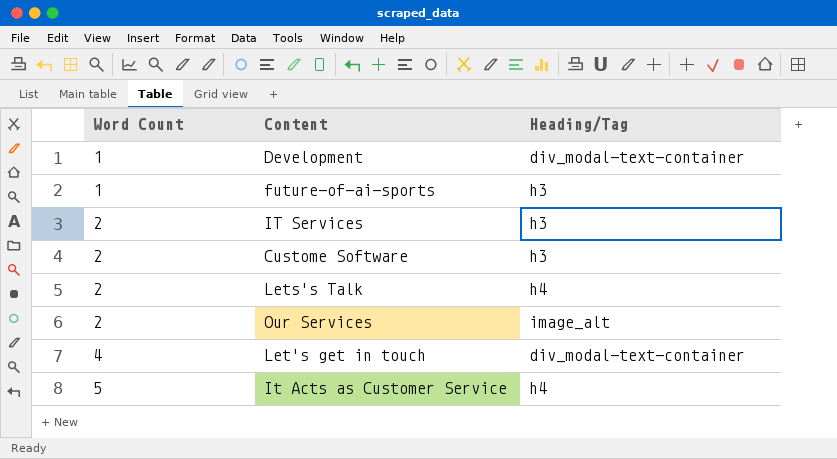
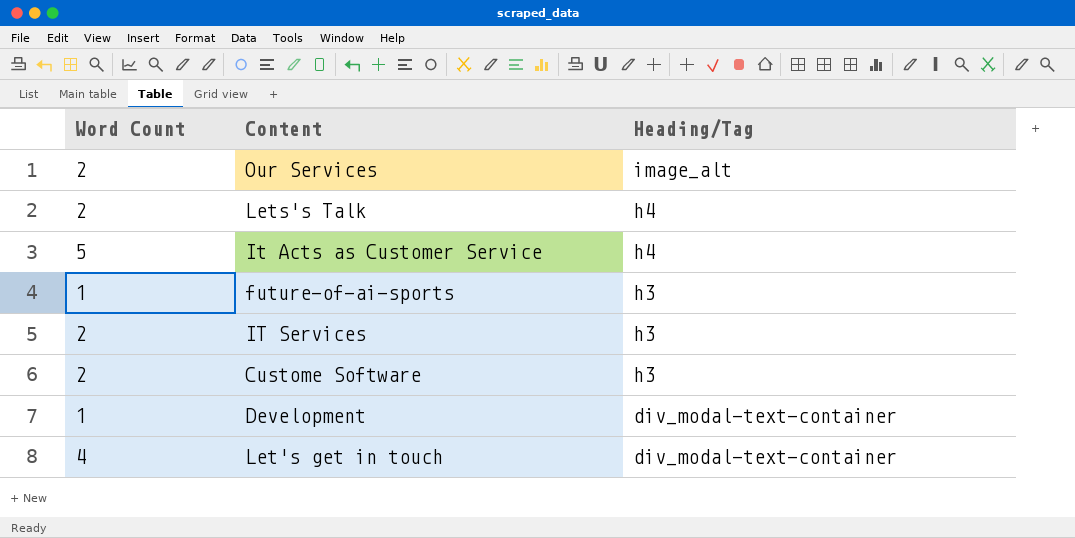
row order: Word Count ascending -> Heading/Tag descending

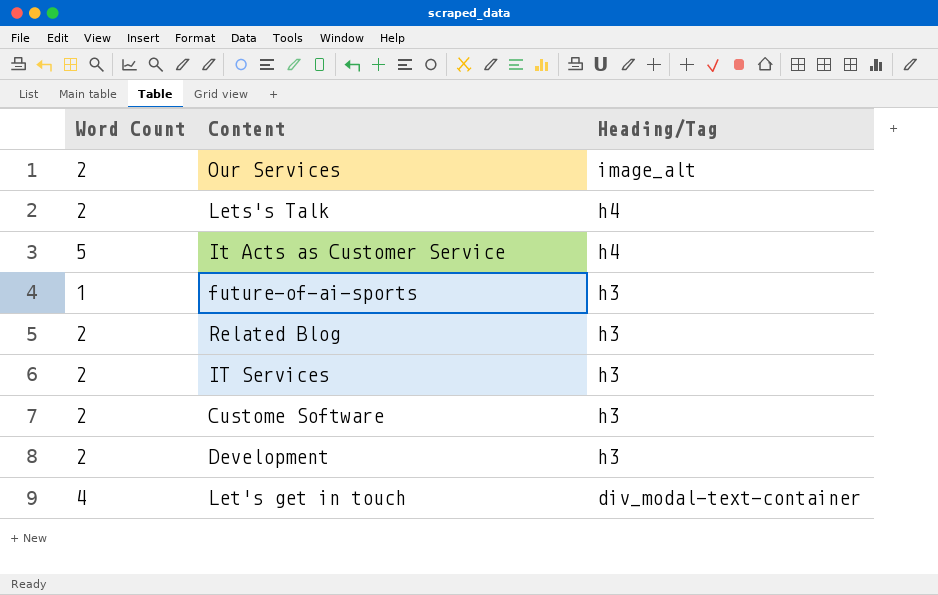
row Related Blog: none -> 2 | h3
Development | Word Count: 1 -> 2
Development | Heading/Tag: div_modal-text-container -> h3

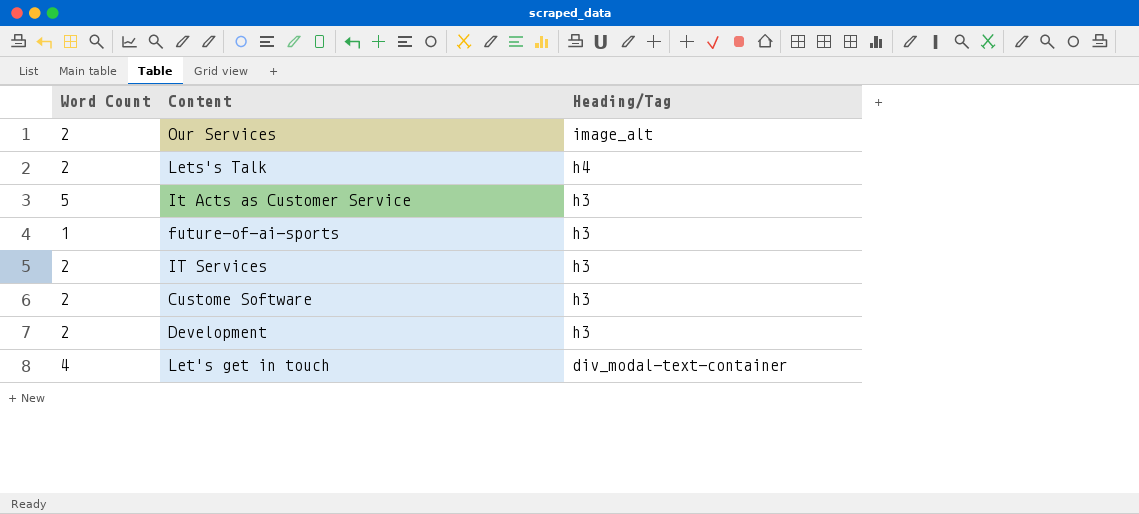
row Related Blog: 2 | h3 -> none
It Acts as Customer Service | Heading/Tag: h4 -> h3

